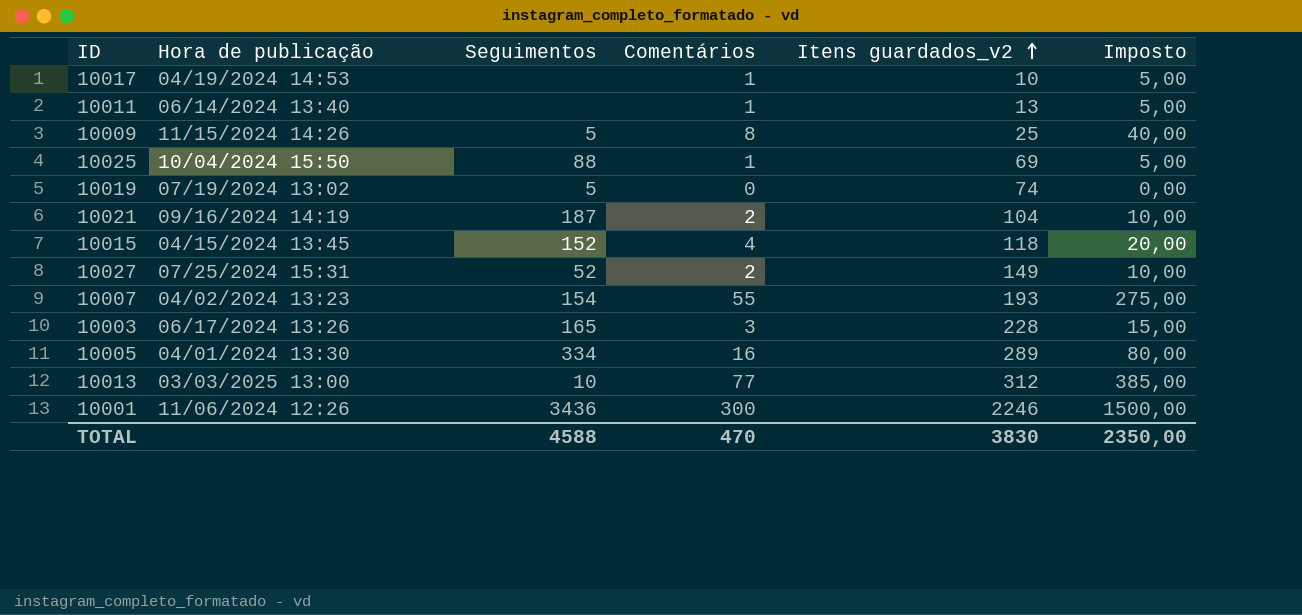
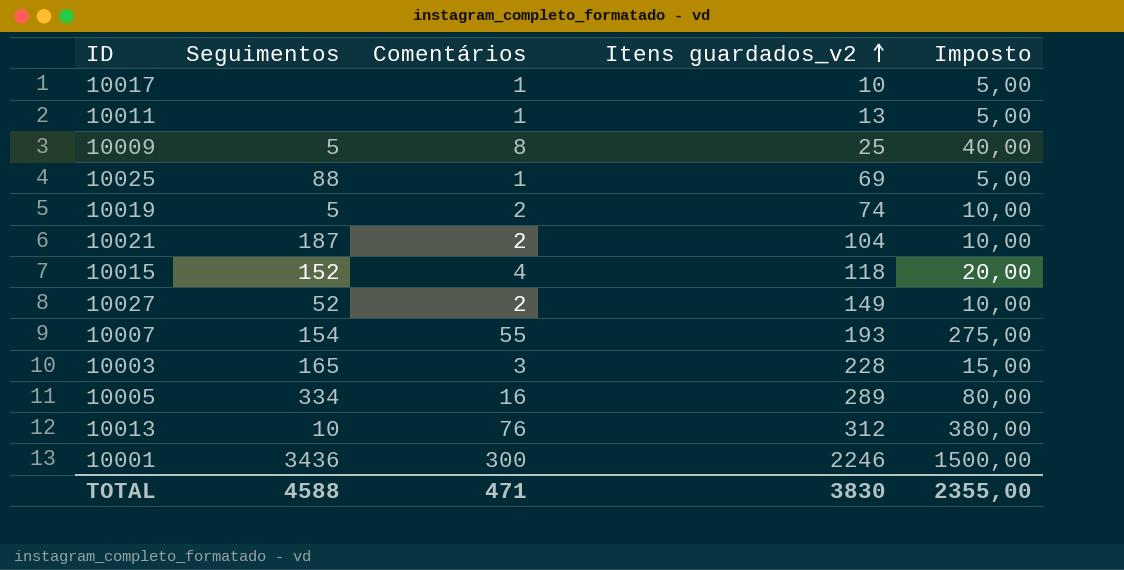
column Hora de publicação | position: 2 -> none
10019 | Comentários: 0 -> 2
10019 | Imposto: 0,00 -> 10,00
10013 | Comentários: 77 -> 76
10013 | Imposto: 385,00 -> 380,00
TOTAL | Comentários: 470 -> 471
TOTAL | Imposto: 2350,00 -> 2355,00

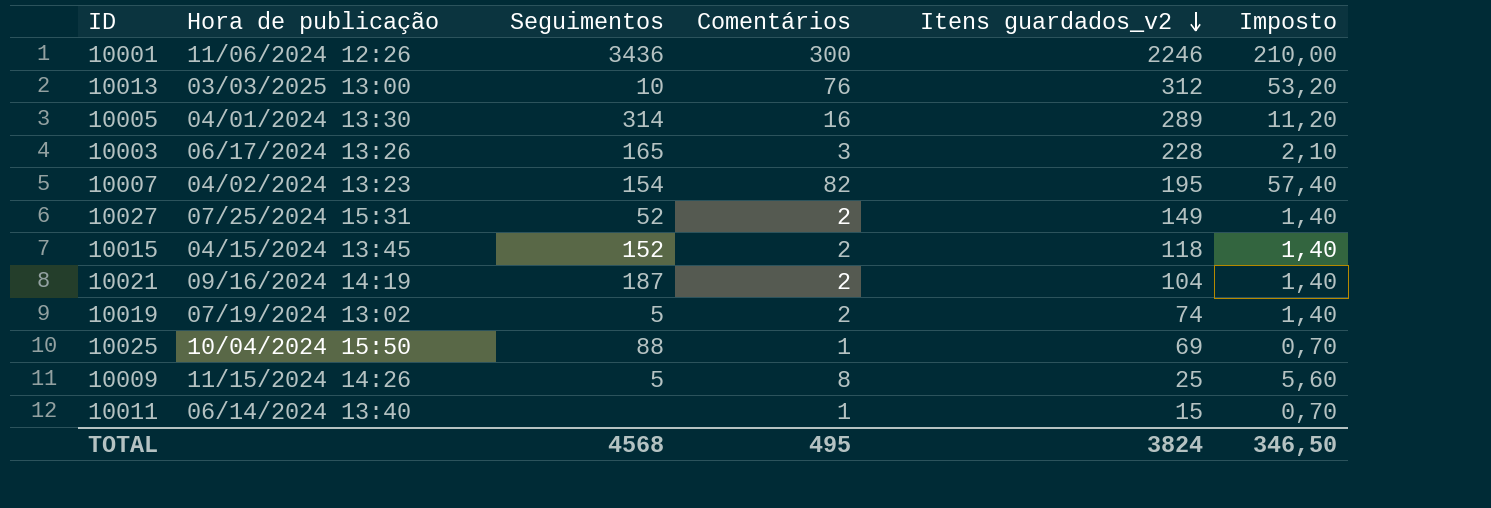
row order: Itens guardados_v2 ascending -> Itens guardados_v2 descending
column Hora de publicação | position: none -> 2
column Imposto | formula: [Comentários] * 5 -> [Comentários] * 0,7
row 10017: none | 1 | 10 | 5,00 -> none
10005 | Seguimentos: 334 -> 314
10007 | Comentários: 55 -> 82
10007 | Itens guardados_v2: 193 -> 195
10015 | Comentários: 4 -> 2
10011 | Itens guardados_v2: 13 -> 15
TOTAL | Seguimentos: 4588 -> 4568
TOTAL | Comentários: 471 -> 495
TOTAL | Itens guardados_v2: 3830 -> 3824
TOTAL | Imposto: 2355,00 -> 346,50

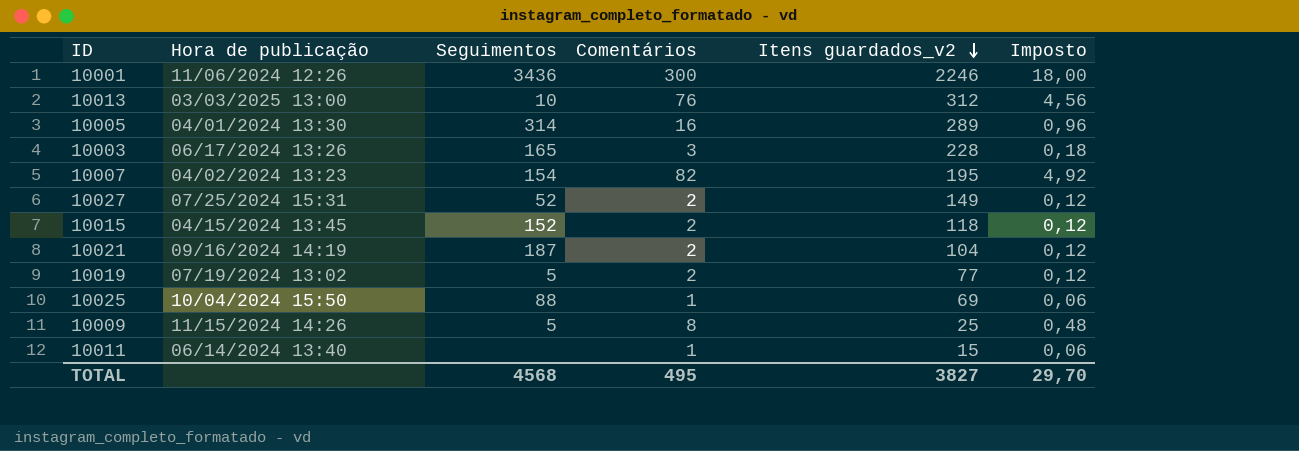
column Imposto | formula: [Comentários] * 0,7 -> [Comentários] * 0,06
10019 | Itens guardados_v2: 74 -> 77
TOTAL | Itens guardados_v2: 3824 -> 3827
TOTAL | Imposto: 346,50 -> 29,70

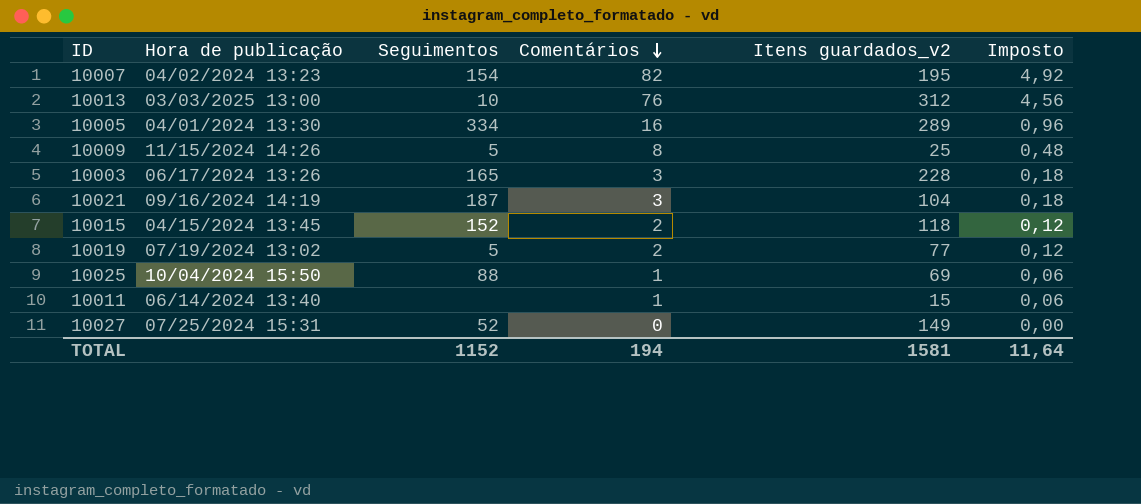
row order: Itens guardados_v2 descending -> Comentários descending
row 10001: 11/06/2024 12:26 | 3436 | 300 | 2246 | 18,00 -> none
10005 | Seguimentos: 314 -> 334
10021 | Comentários: 2 -> 3
10021 | Imposto: 0,12 -> 0,18
10027 | Comentários: 2 -> 0
10027 | Imposto: 0,12 -> 0,00
TOTAL | Seguimentos: 4568 -> 1152
TOTAL | Comentários: 495 -> 194
TOTAL | Itens guardados_v2: 3827 -> 1581
TOTAL | Imposto: 29,70 -> 11,64

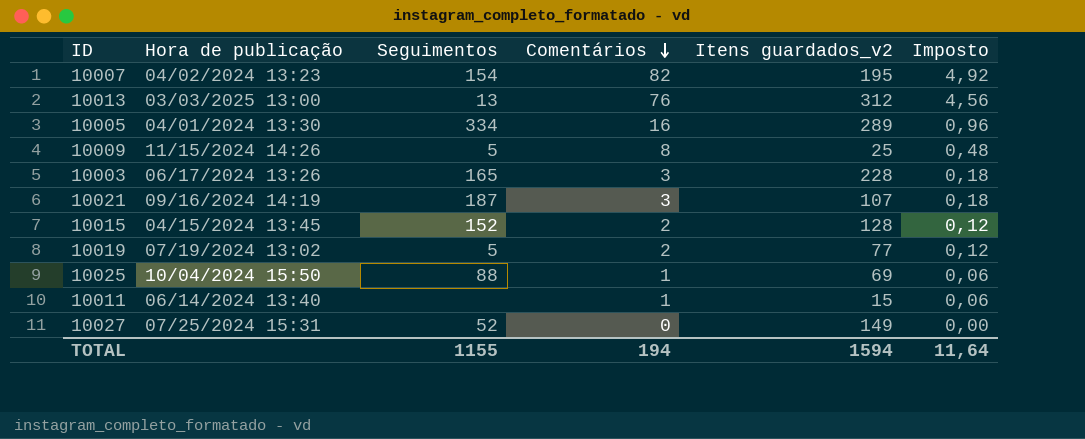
10013 | Seguimentos: 10 -> 13
10021 | Itens guardados_v2: 104 -> 107
10015 | Itens guardados_v2: 118 -> 128
TOTAL | Seguimentos: 1152 -> 1155
TOTAL | Itens guardados_v2: 1581 -> 1594

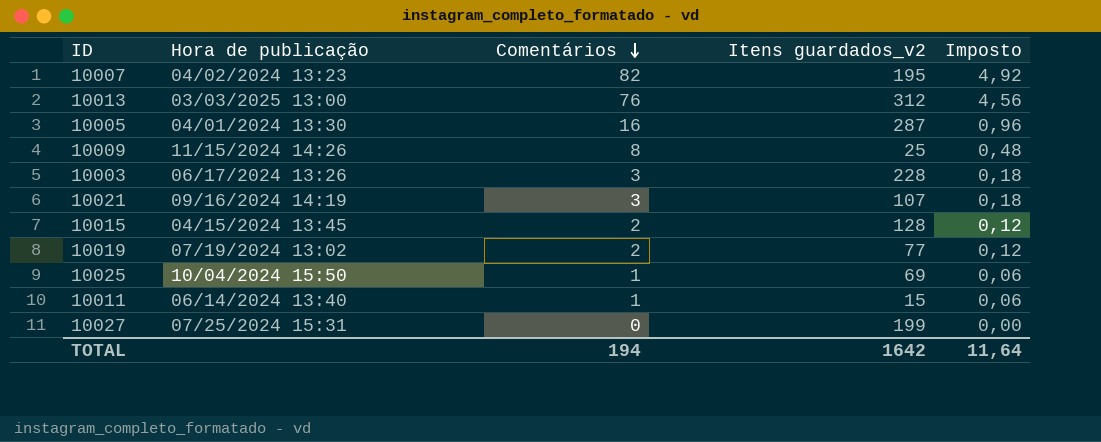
column Seguimentos | position: 3 -> none
10005 | Itens guardados_v2: 289 -> 287
10027 | Itens guardados_v2: 149 -> 199
TOTAL | Itens guardados_v2: 1594 -> 1642

